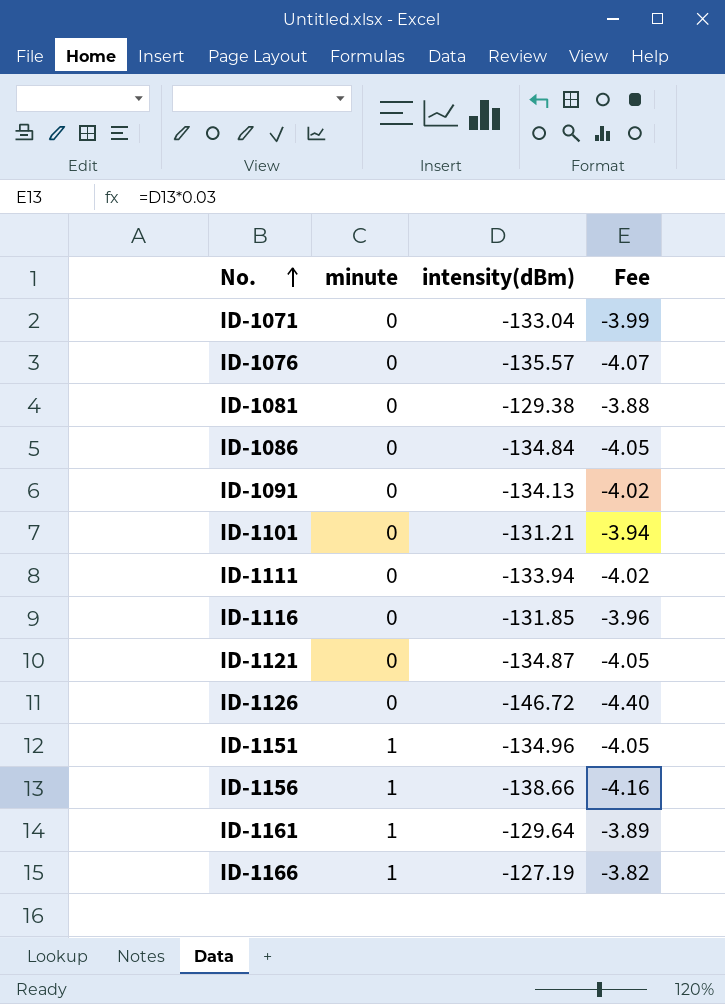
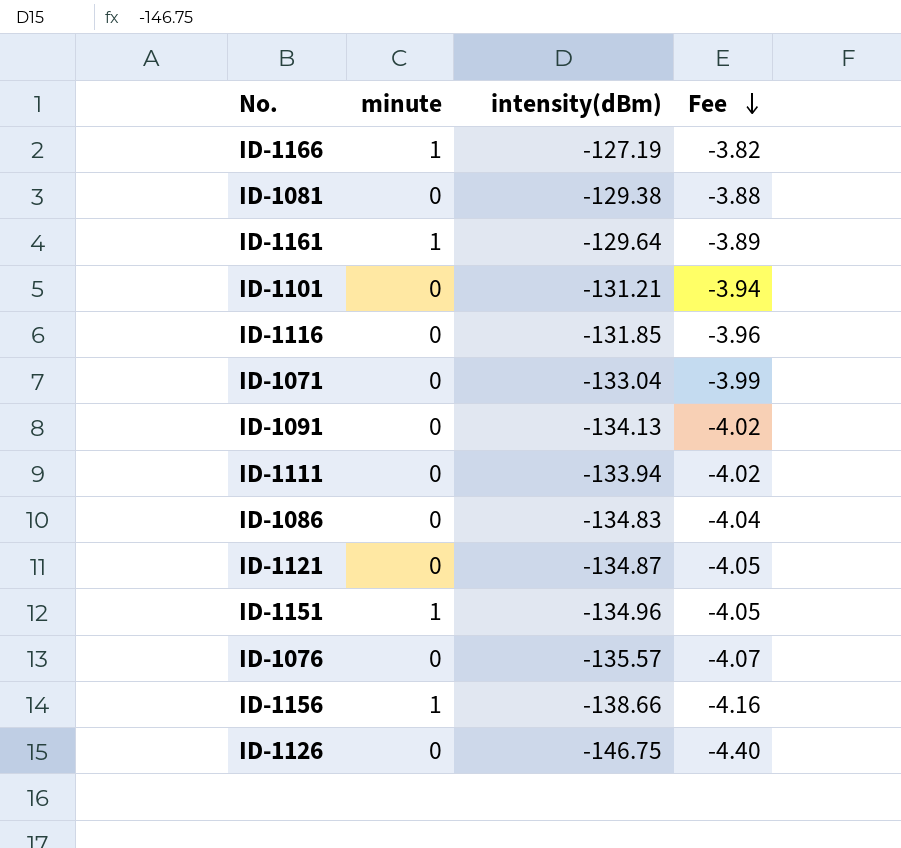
row order: No. ascending -> Fee descending
ID-1086 | intensity(dBm): -134.84 -> -134.83
ID-1086 | Fee: -4.05 -> -4.04
ID-1126 | intensity(dBm): -146.72 -> -146.75

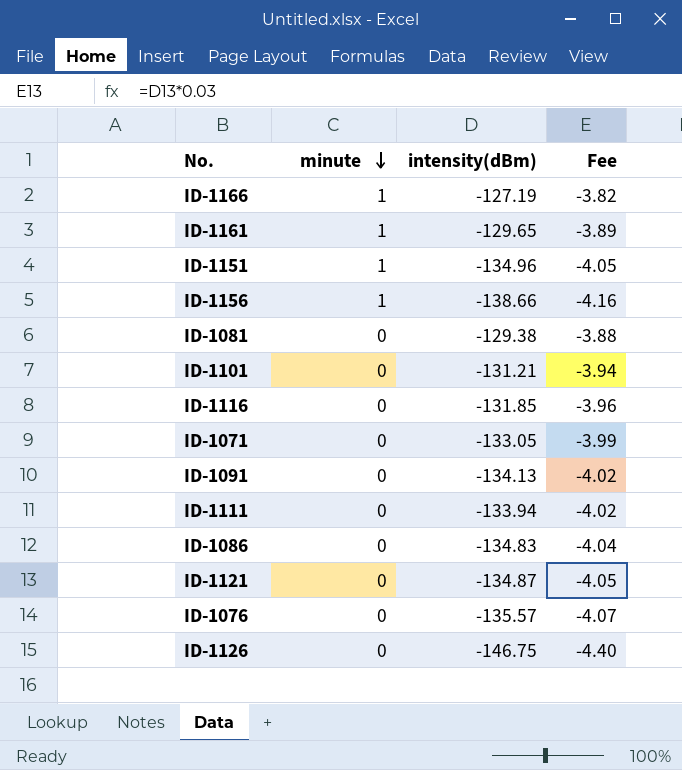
row order: Fee descending -> minute descending
ID-1161 | intensity(dBm): -129.64 -> -129.65
ID-1071 | intensity(dBm): -133.04 -> -133.05

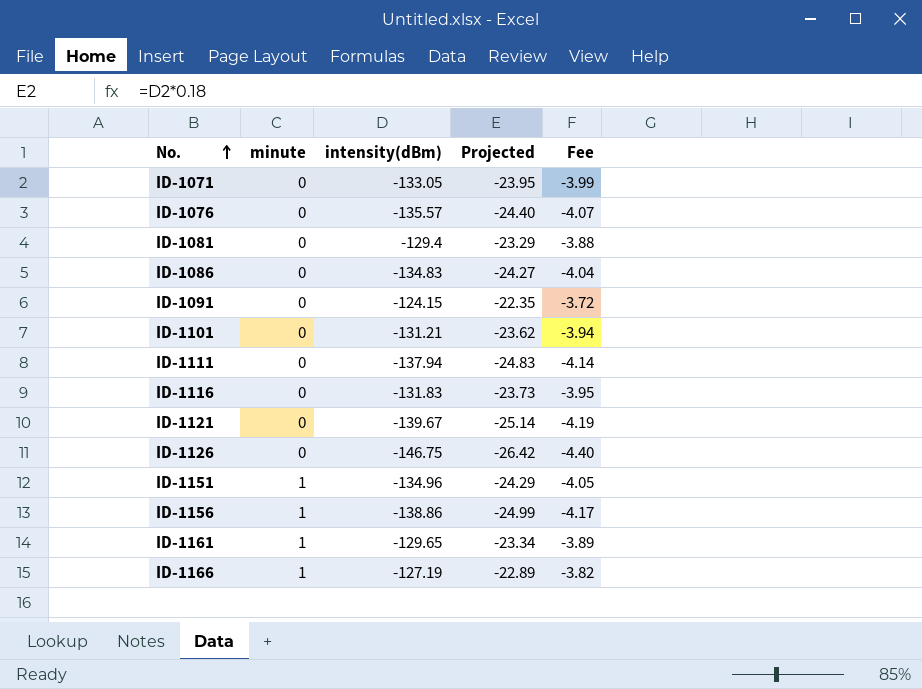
row order: minute descending -> No. ascending
column Projected | formula: none -> [intensity(dBm)] * 0.18
ID-1081 | intensity(dBm): -129.38 -> -129.4
ID-1091 | intensity(dBm): -134.13 -> -124.15
ID-1091 | Fee: -4.02 -> -3.72
ID-1111 | intensity(dBm): -133.94 -> -137.94
ID-1111 | Fee: -4.02 -> -4.14
ID-1116 | intensity(dBm): -131.85 -> -131.83
ID-1116 | Fee: -3.96 -> -3.95
ID-1121 | intensity(dBm): -134.87 -> -139.67
ID-1121 | Fee: -4.05 -> -4.19
ID-1156 | intensity(dBm): -138.66 -> -138.86
ID-1156 | Fee: -4.16 -> -4.17

